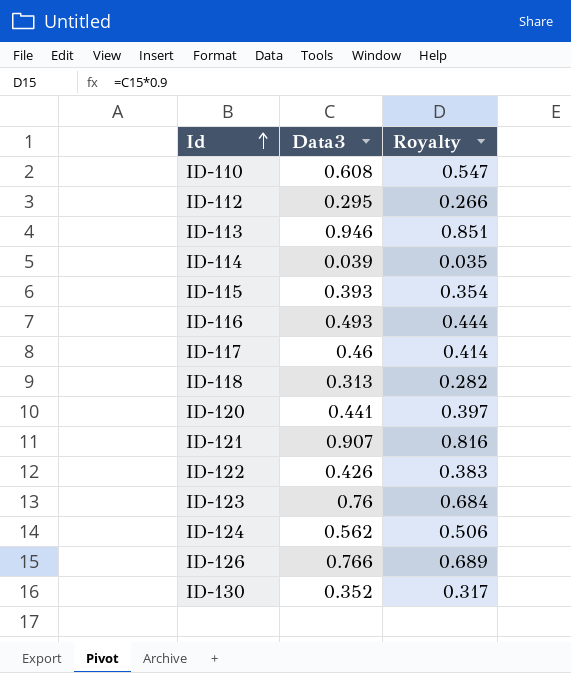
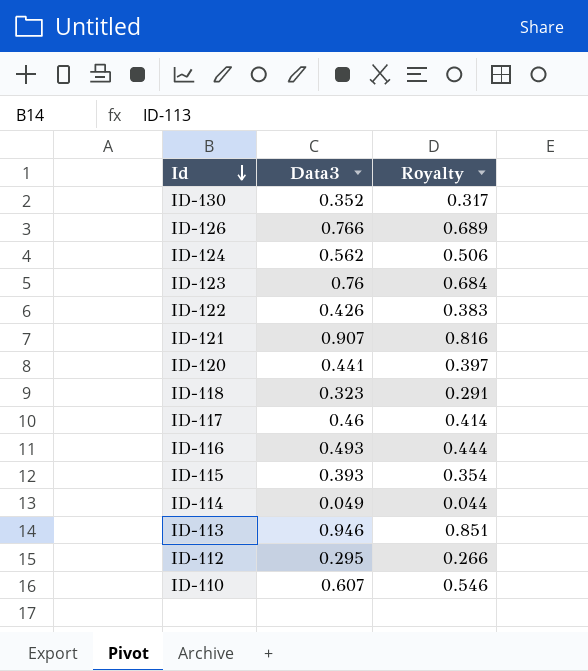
row order: Id ascending -> Id descending
ID-118 | Data3: 0.313 -> 0.323
ID-118 | Royalty: 0.282 -> 0.291
ID-114 | Data3: 0.039 -> 0.049
ID-114 | Royalty: 0.035 -> 0.044
ID-110 | Data3: 0.608 -> 0.607
ID-110 | Royalty: 0.547 -> 0.546

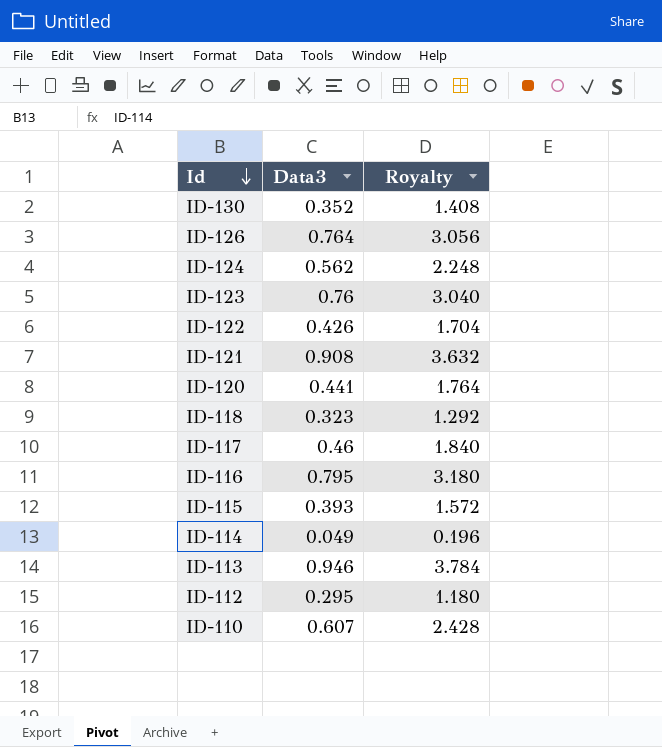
column Royalty | formula: [Data3] * 0.9 -> [Data3] * 4
ID-126 | Data3: 0.766 -> 0.764
ID-121 | Data3: 0.907 -> 0.908
ID-116 | Data3: 0.493 -> 0.795

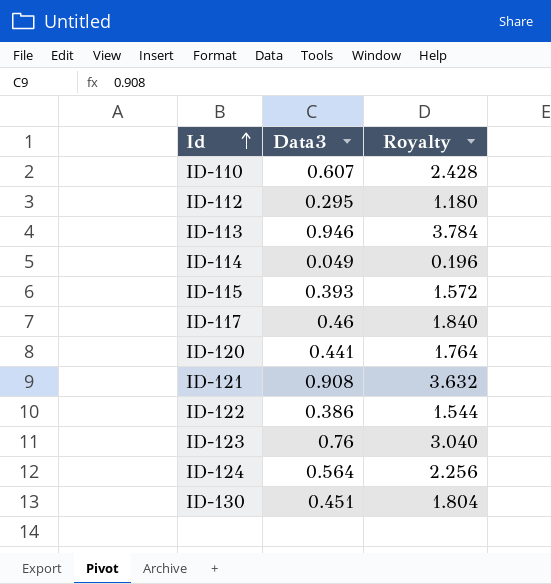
row order: Id descending -> Id ascending
row ID-126: 0.764 | 3.056 -> none
row ID-118: 0.323 | 1.292 -> none
row ID-116: 0.795 | 3.180 -> none
ID-122 | Data3: 0.426 -> 0.386
ID-122 | Royalty: 1.704 -> 1.544
ID-124 | Data3: 0.562 -> 0.564
ID-124 | Royalty: 2.248 -> 2.256
ID-130 | Data3: 0.352 -> 0.451
ID-130 | Royalty: 1.408 -> 1.804

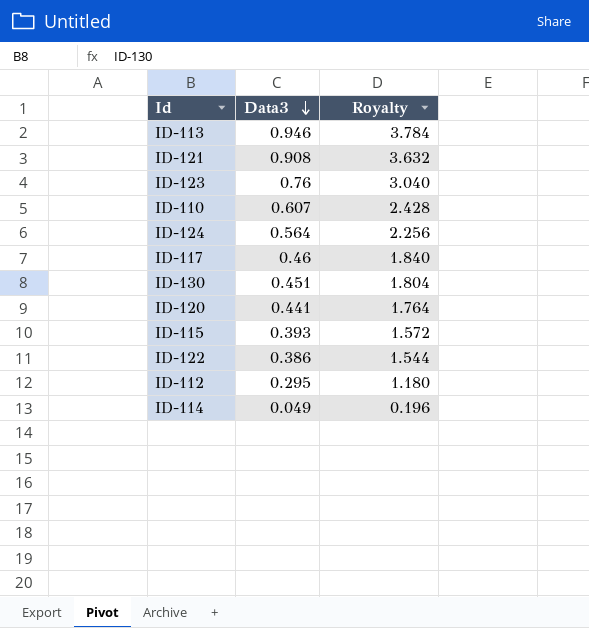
row order: Id ascending -> Data3 descending

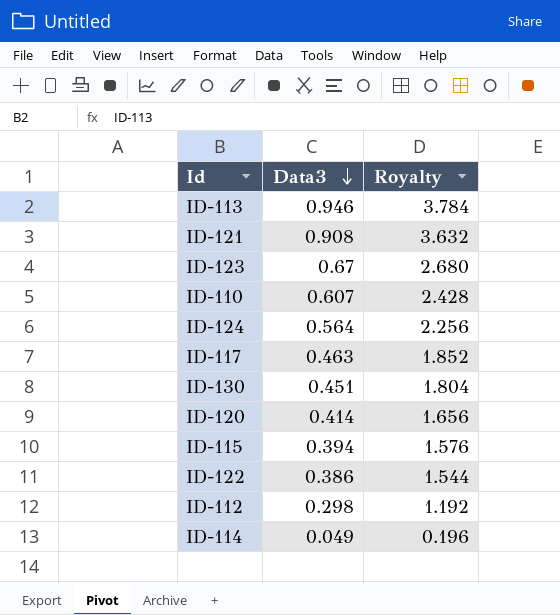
ID-123 | Data3: 0.76 -> 0.67
ID-123 | Royalty: 3.040 -> 2.680
ID-117 | Data3: 0.46 -> 0.463
ID-117 | Royalty: 1.840 -> 1.852
ID-120 | Data3: 0.441 -> 0.414
ID-120 | Royalty: 1.764 -> 1.656
ID-115 | Data3: 0.393 -> 0.394
ID-115 | Royalty: 1.572 -> 1.576
ID-112 | Data3: 0.295 -> 0.298
ID-112 | Royalty: 1.180 -> 1.192

